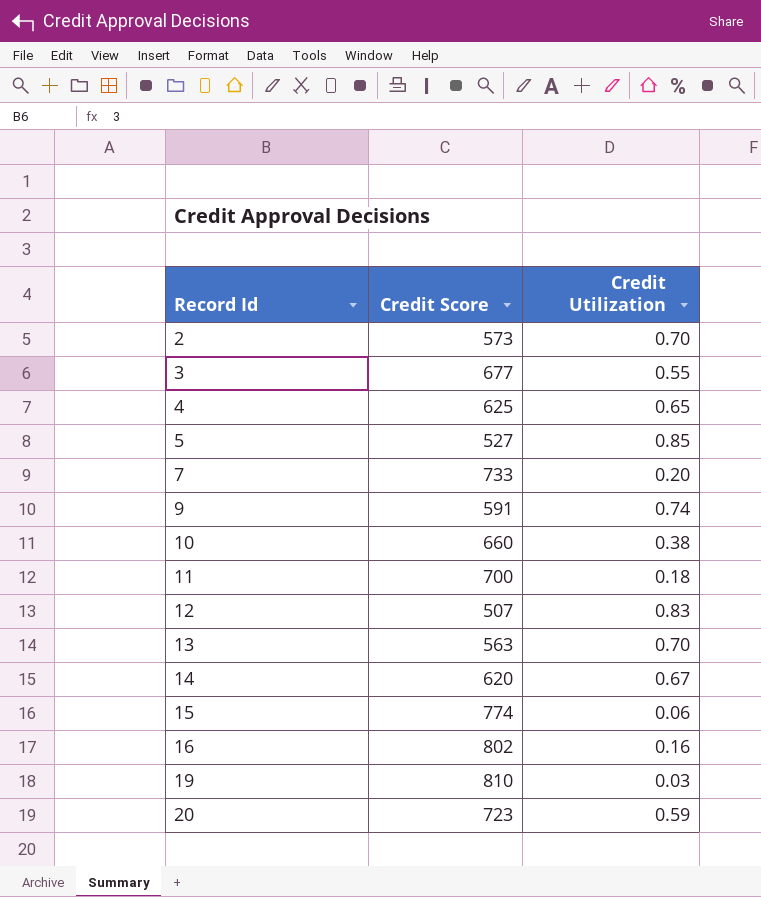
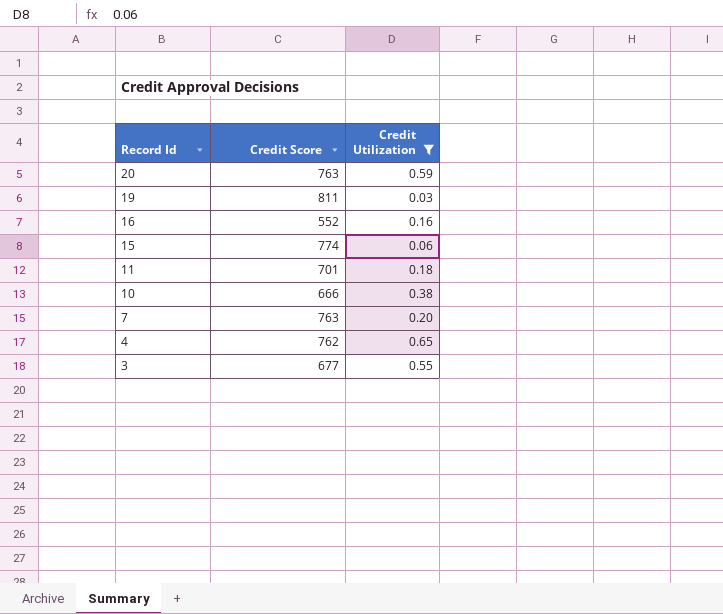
filter: none -> Credit Utilization <= 0.65
row order: Record Id ascending -> Record Id descending
20 | Credit Score: 723 -> 763
19 | Credit Score: 810 -> 811
16 | Credit Score: 802 -> 552
11 | Credit Score: 700 -> 701
10 | Credit Score: 660 -> 666
7 | Credit Score: 733 -> 763
4 | Credit Score: 625 -> 762

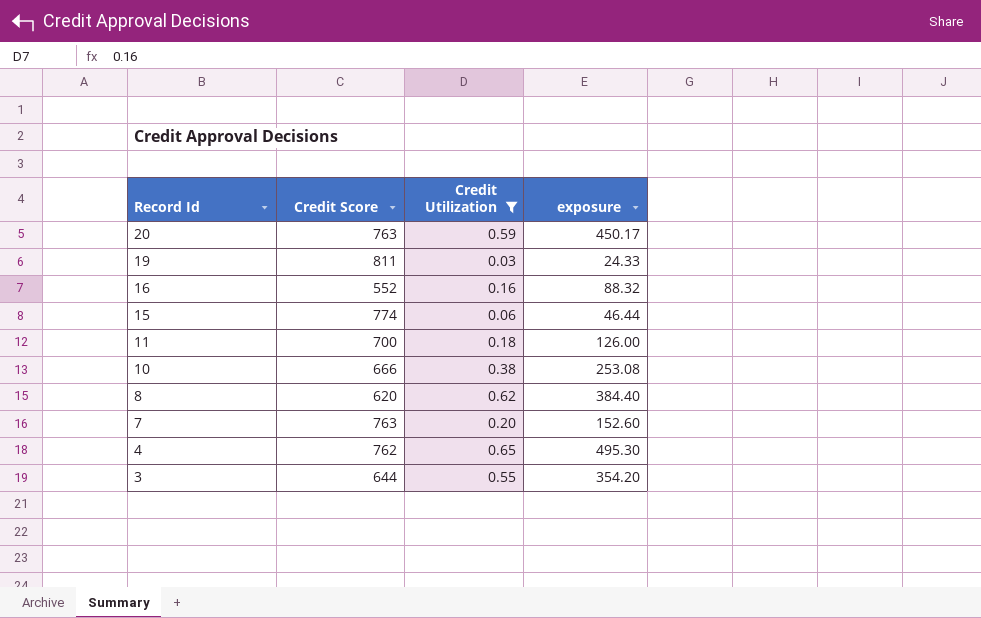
column exposure | formula: none -> [Credit Score] * [Credit Utilization]
11 | Credit Score: 701 -> 700
row 8: none -> 620 | 0.62 | 384.40
3 | Credit Score: 677 -> 644

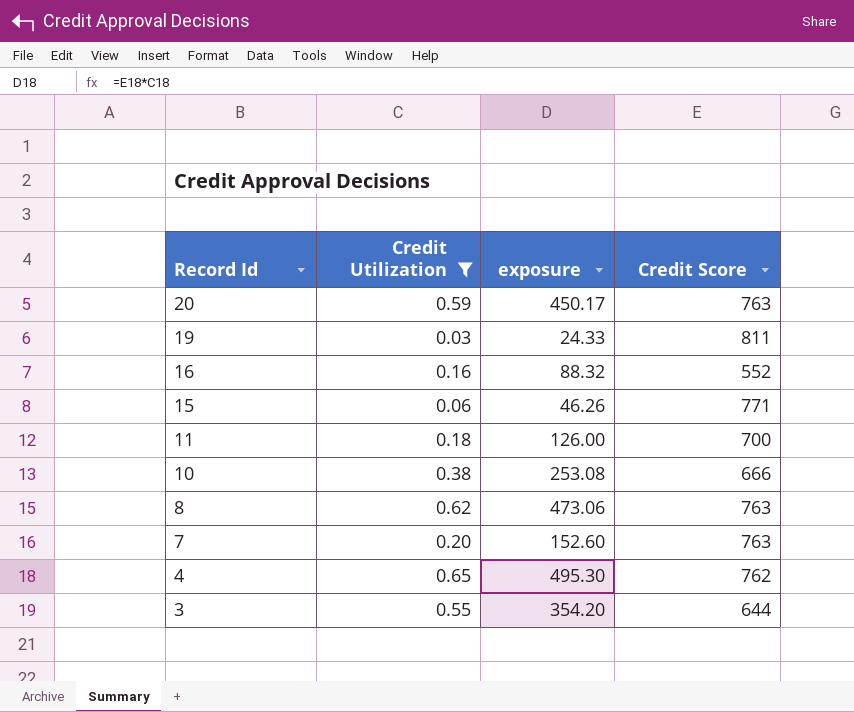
column Credit Score | position: 2 -> 4
15 | exposure: 46.44 -> 46.26
15 | Credit Score: 774 -> 771
8 | exposure: 384.40 -> 473.06
8 | Credit Score: 620 -> 763

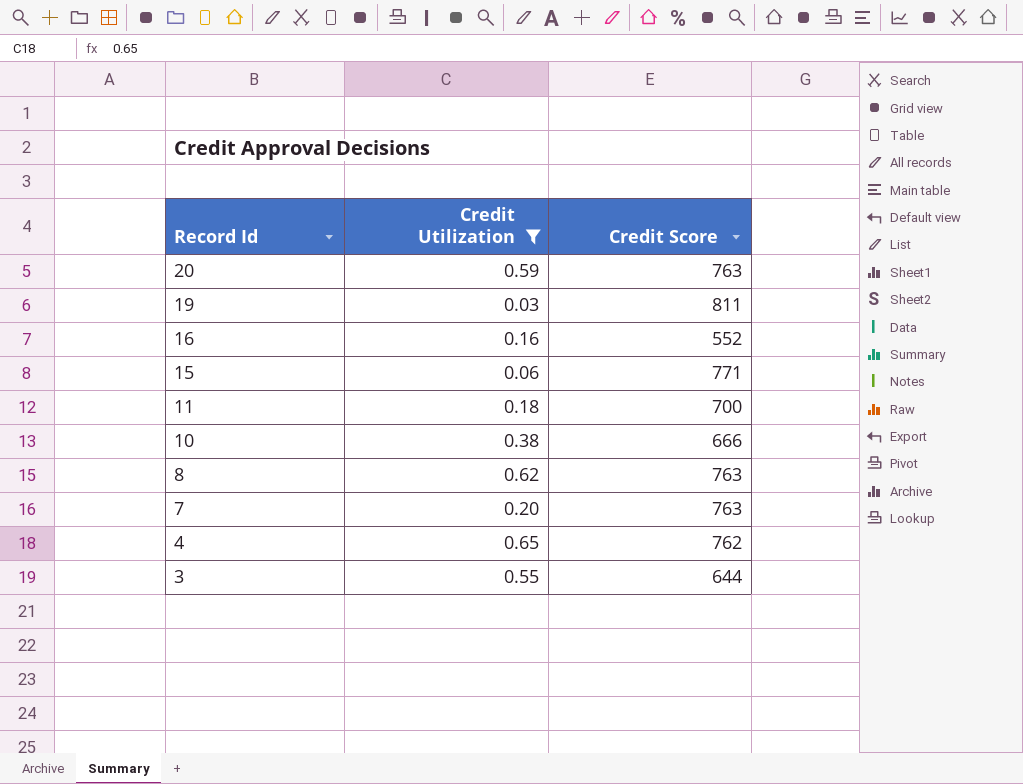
column exposure | formula: [Credit Utilization] * [Credit Score] -> none

